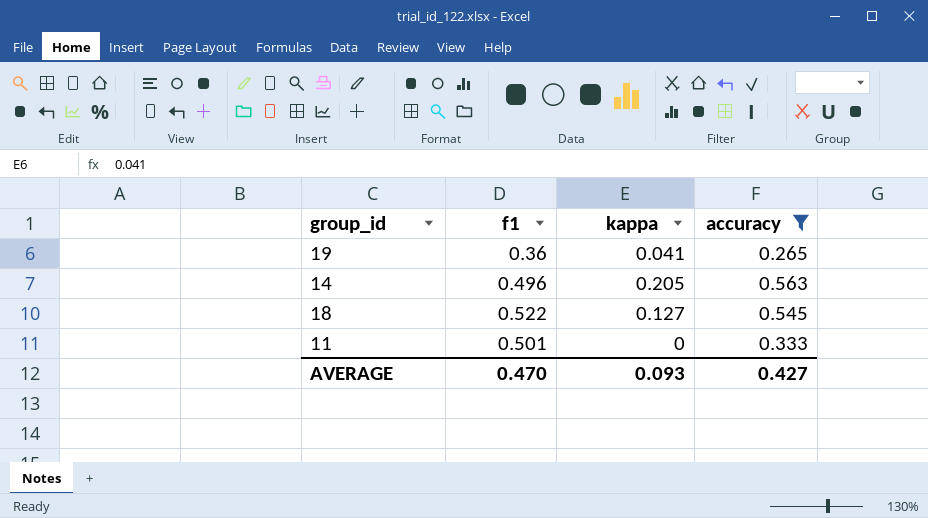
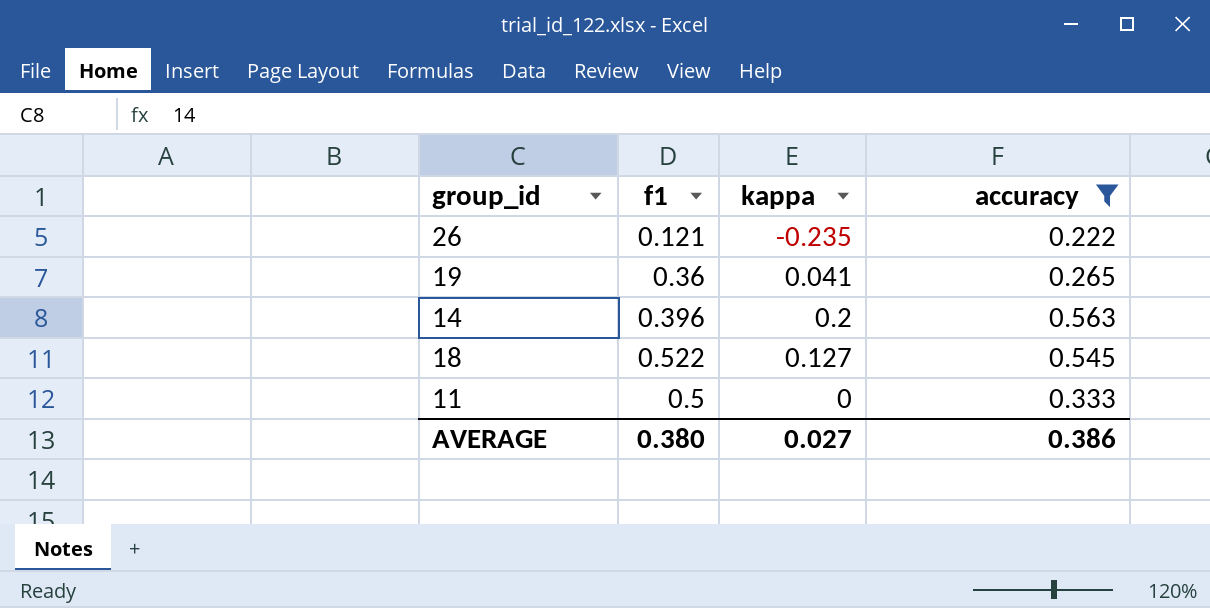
row 26: none -> 0.121 | -0.235 | 0.222
14 | f1: 0.496 -> 0.396
14 | kappa: 0.205 -> 0.2
11 | f1: 0.501 -> 0.5
AVERAGE | f1: 0.470 -> 0.380
AVERAGE | kappa: 0.093 -> 0.027
AVERAGE | accuracy: 0.427 -> 0.386

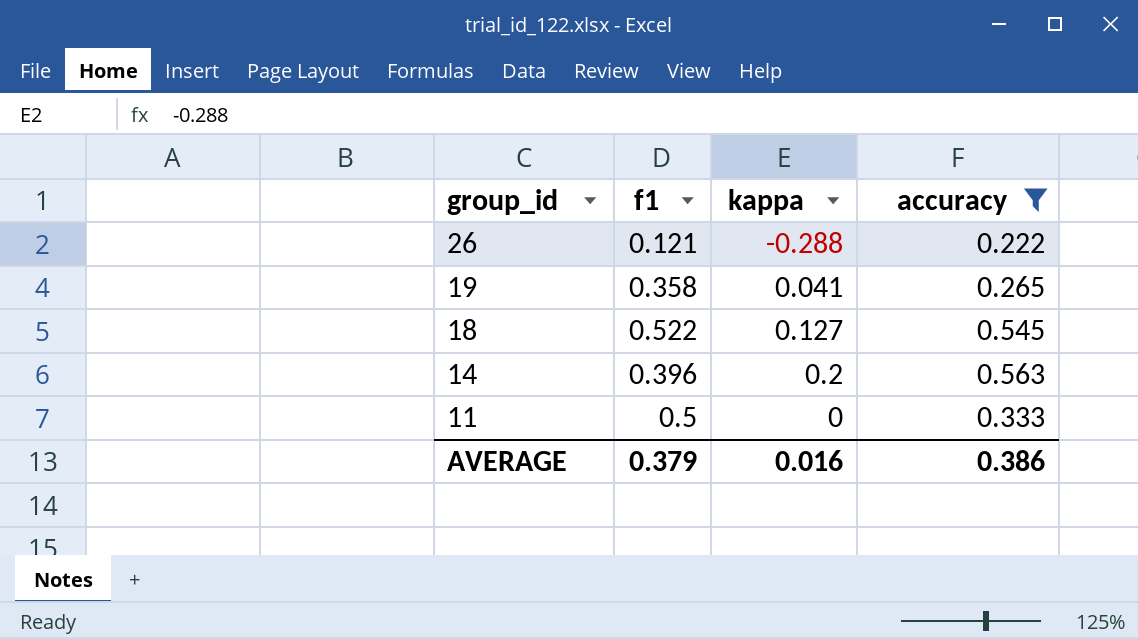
row order: none -> group_id descending
26 | kappa: -0.235 -> -0.288
19 | f1: 0.36 -> 0.358
AVERAGE | f1: 0.380 -> 0.379
AVERAGE | kappa: 0.027 -> 0.016

